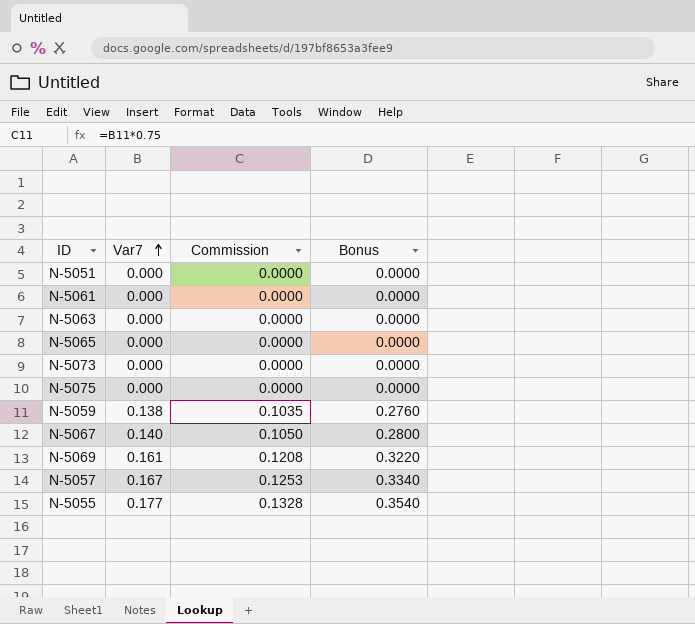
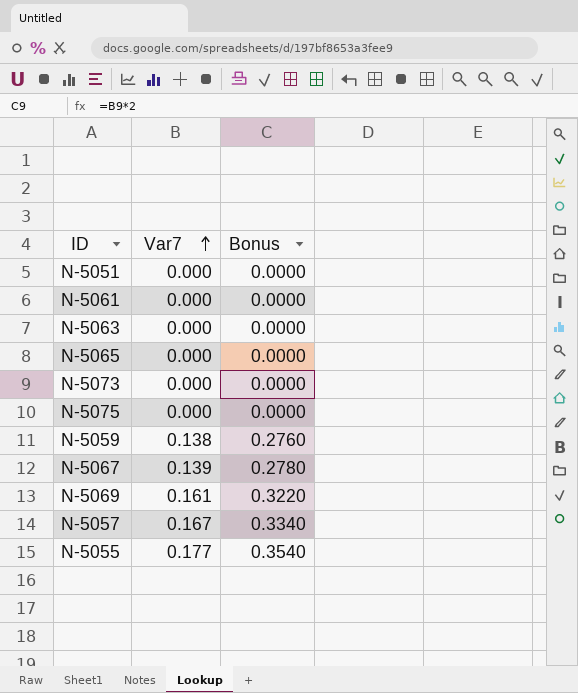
column Commission | formula: [Var7] * 0.75 -> none
N-5067 | Var7: 0.140 -> 0.139
N-5067 | Bonus: 0.2800 -> 0.2780

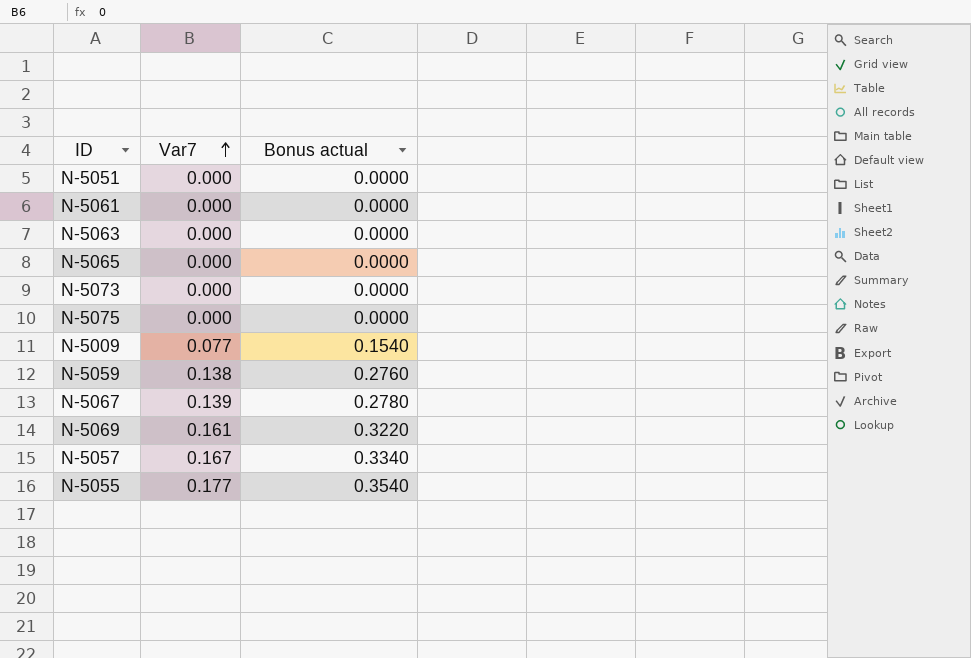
column name: Bonus -> Bonus actual
row N-5009: none -> 0.077 | 0.1540

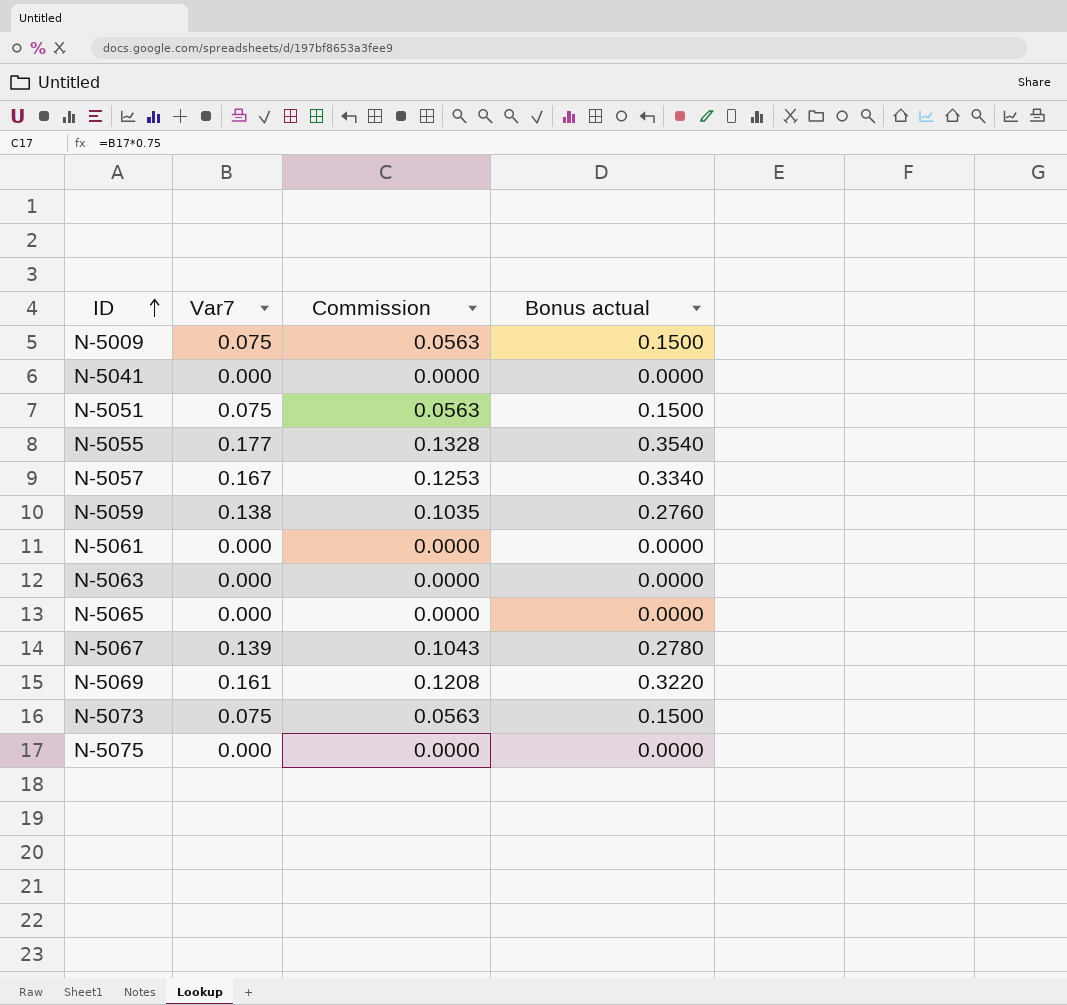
row order: Var7 ascending -> ID ascending
column Commission | formula: none -> [Var7] * 0.75
N-5009 | Var7: 0.077 -> 0.075
N-5009 | Bonus actual: 0.1540 -> 0.1500
row N-5041: none -> 0.000 | 0.0000 | 0.0000
N-5051 | Var7: 0.000 -> 0.075
N-5051 | Bonus actual: 0.0000 -> 0.1500
N-5073 | Var7: 0.000 -> 0.075
N-5073 | Bonus actual: 0.0000 -> 0.1500

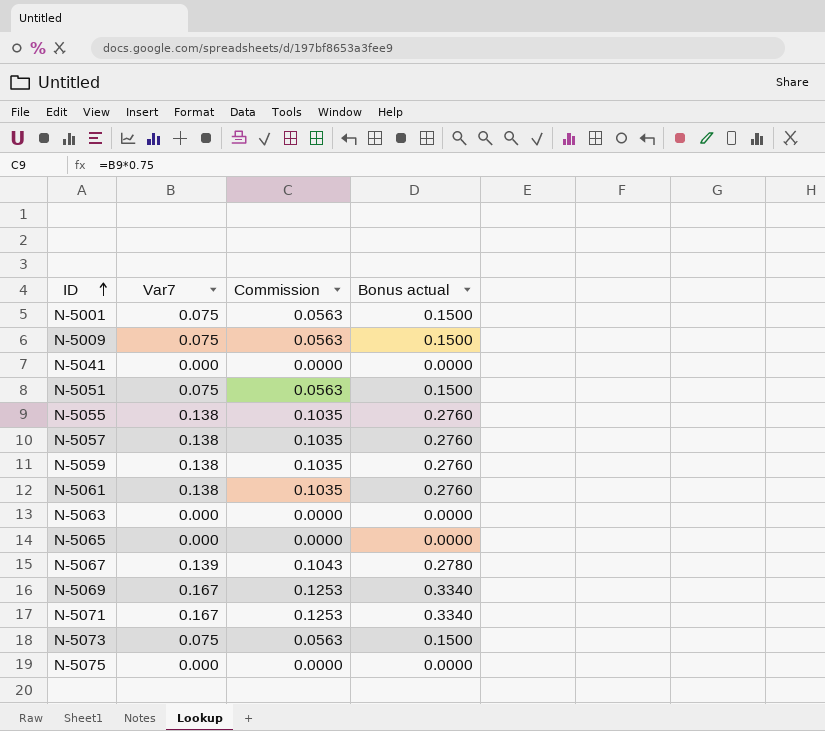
row N-5001: none -> 0.075 | 0.0563 | 0.1500
N-5055 | Var7: 0.177 -> 0.138
N-5055 | Commission: 0.1328 -> 0.1035
N-5055 | Bonus actual: 0.3540 -> 0.2760
N-5057 | Var7: 0.167 -> 0.138
N-5057 | Commission: 0.1253 -> 0.1035
N-5057 | Bonus actual: 0.3340 -> 0.2760
N-5061 | Var7: 0.000 -> 0.138
N-5061 | Commission: 0.0000 -> 0.1035
N-5061 | Bonus actual: 0.0000 -> 0.2760
N-5069 | Var7: 0.161 -> 0.167
N-5069 | Commission: 0.1208 -> 0.1253
N-5069 | Bonus actual: 0.3220 -> 0.3340
row N-5071: none -> 0.167 | 0.1253 | 0.3340

